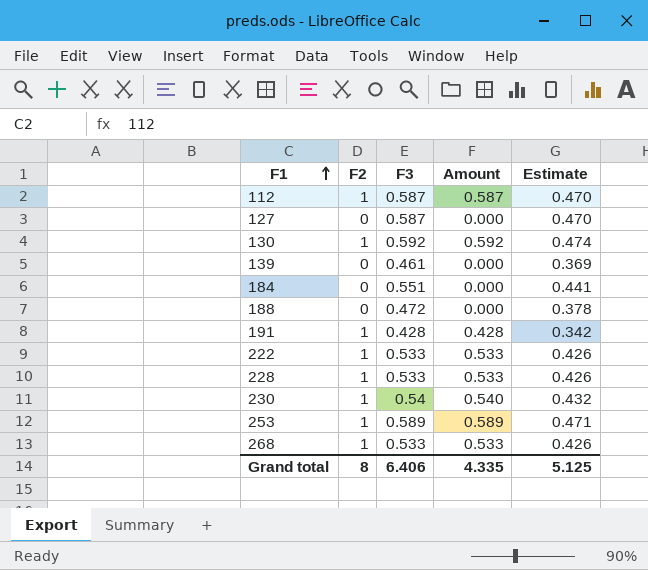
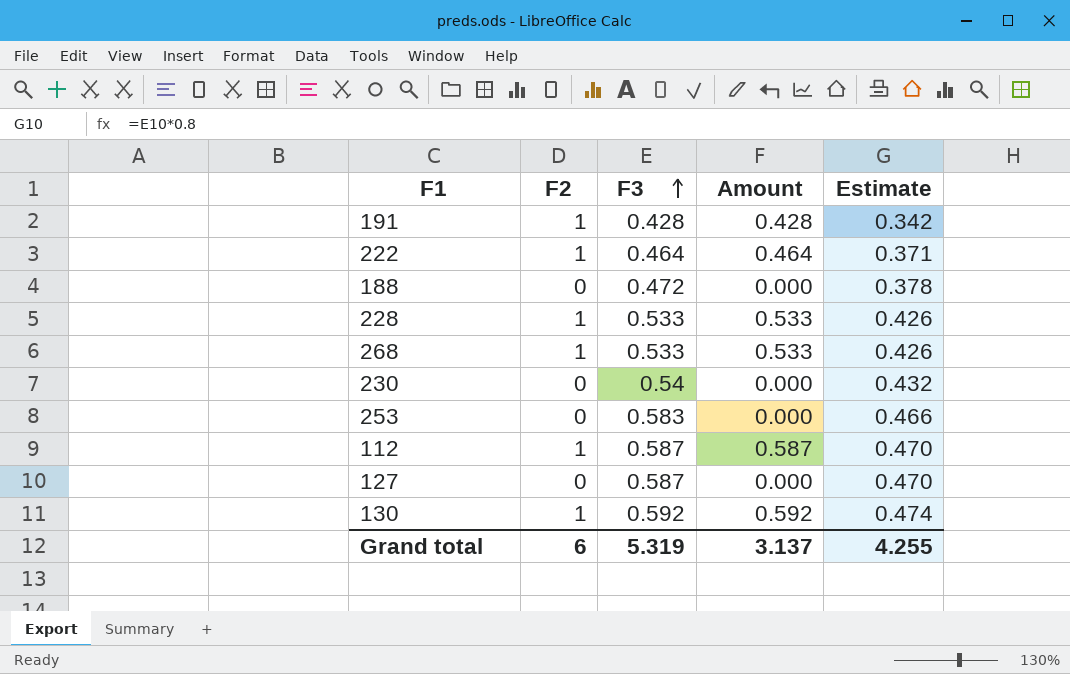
row order: F1 ascending -> F3 ascending
row 139: 0 | 0.461 | 0.000 | 0.369 -> none
row 184: 0 | 0.551 | 0.000 | 0.441 -> none
222 | F3: 0.533 -> 0.464
222 | Amount: 0.533 -> 0.464
222 | Estimate: 0.426 -> 0.371
230 | F2: 1 -> 0
230 | Amount: 0.540 -> 0.000
253 | F2: 1 -> 0
253 | F3: 0.589 -> 0.583
253 | Amount: 0.589 -> 0.000
253 | Estimate: 0.471 -> 0.466
Grand total | F2: 8 -> 6
Grand total | F3: 6.406 -> 5.319
Grand total | Amount: 4.335 -> 3.137
Grand total | Estimate: 5.125 -> 4.255

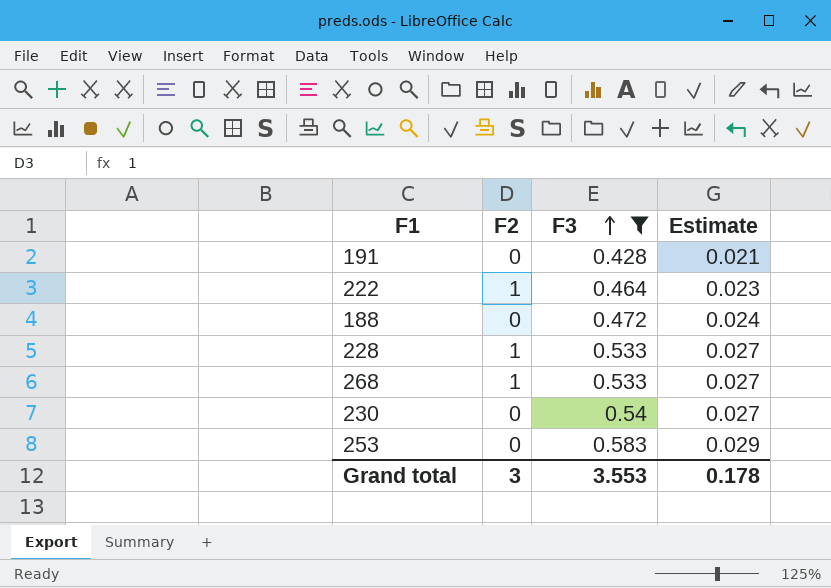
filter: none -> F3 <= 0.583
column Amount | formula: [F2] * [F3] -> none
column Estimate | formula: [F3] * 0.8 -> [F3] * 0.05
191 | F2: 1 -> 0
Grand total | F2: 6 -> 3
Grand total | F3: 5.319 -> 3.553
Grand total | Estimate: 4.255 -> 0.178

